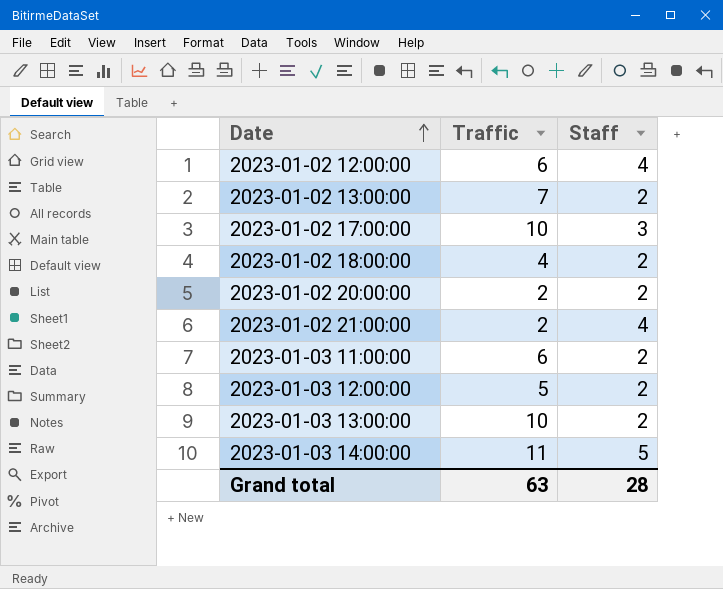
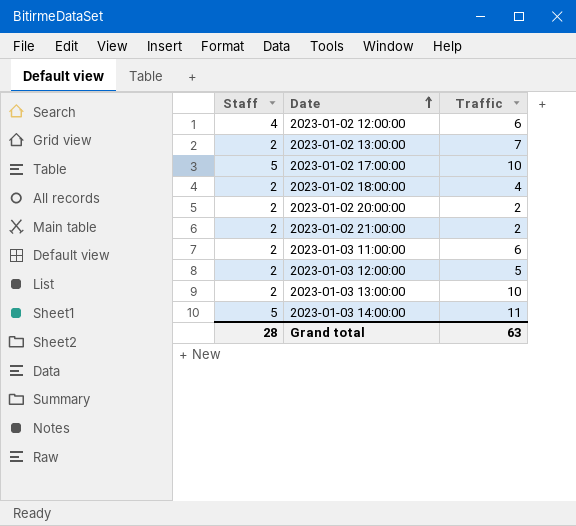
column Staff | position: 3 -> 1
2023-01-02 17:00:00 | Staff: 3 -> 5
2023-01-02 21:00:00 | Staff: 4 -> 2

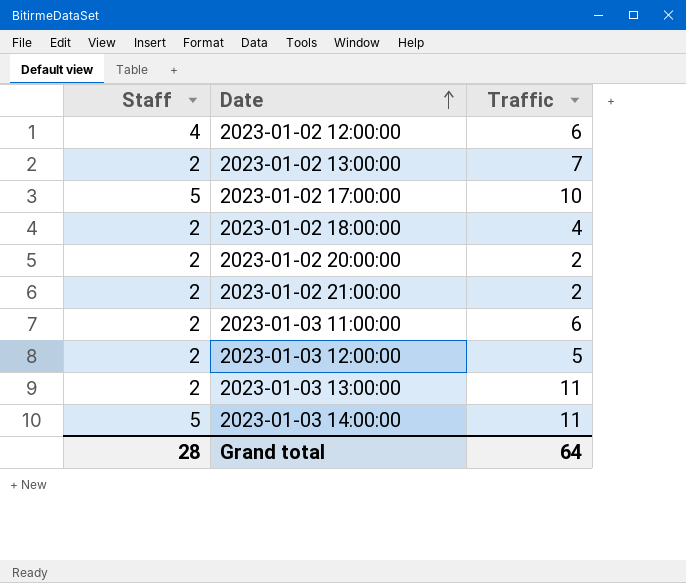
2023-01-03 13:00:00 | Traffic: 10 -> 11
Grand total | Traffic: 63 -> 64

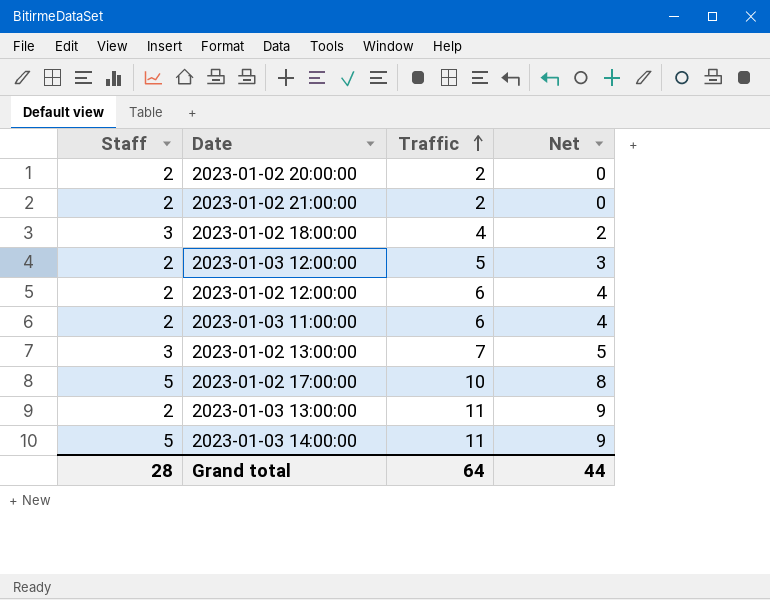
row order: Date ascending -> Traffic ascending
column Net | formula: none -> [Traffic] - 2
2023-01-02 18:00:00 | Staff: 2 -> 3
2023-01-02 12:00:00 | Staff: 4 -> 2
2023-01-02 13:00:00 | Staff: 2 -> 3

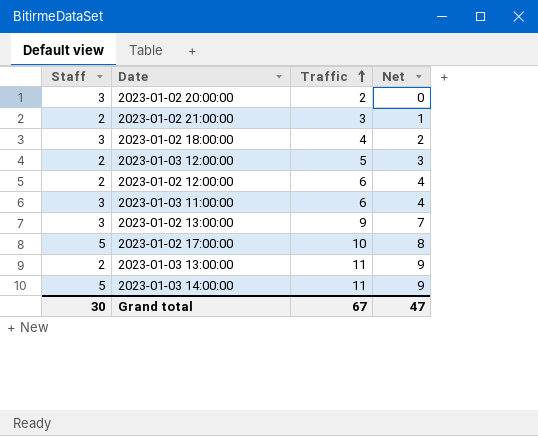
2023-01-02 20:00:00 | Staff: 2 -> 3
2023-01-02 21:00:00 | Traffic: 2 -> 3
2023-01-02 21:00:00 | Net: 0 -> 1
2023-01-03 11:00:00 | Staff: 2 -> 3
2023-01-02 13:00:00 | Traffic: 7 -> 9
2023-01-02 13:00:00 | Net: 5 -> 7
Grand total | Staff: 28 -> 30
Grand total | Traffic: 64 -> 67
Grand total | Net: 44 -> 47

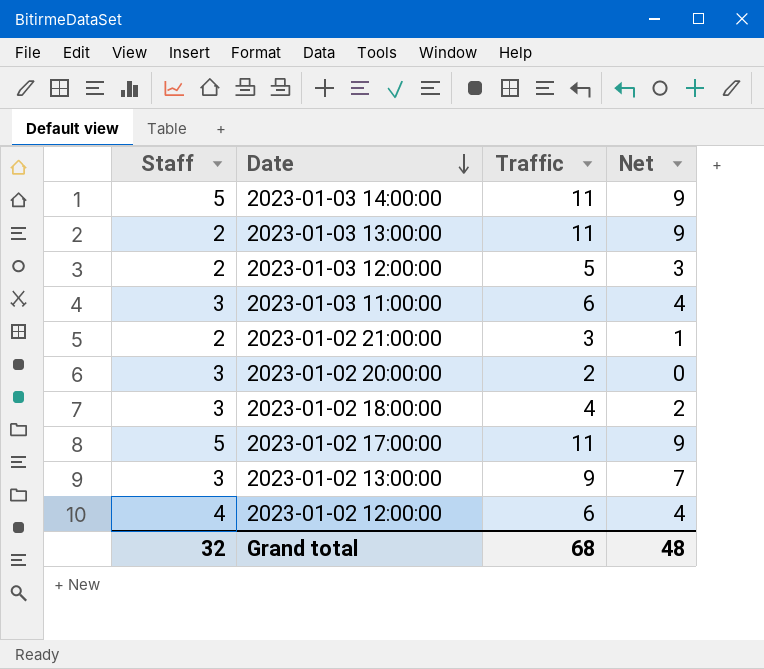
row order: Traffic ascending -> Date descending
2023-01-02 17:00:00 | Traffic: 10 -> 11
2023-01-02 17:00:00 | Net: 8 -> 9
2023-01-02 12:00:00 | Staff: 2 -> 4
Grand total | Staff: 30 -> 32
Grand total | Traffic: 67 -> 68
Grand total | Net: 47 -> 48

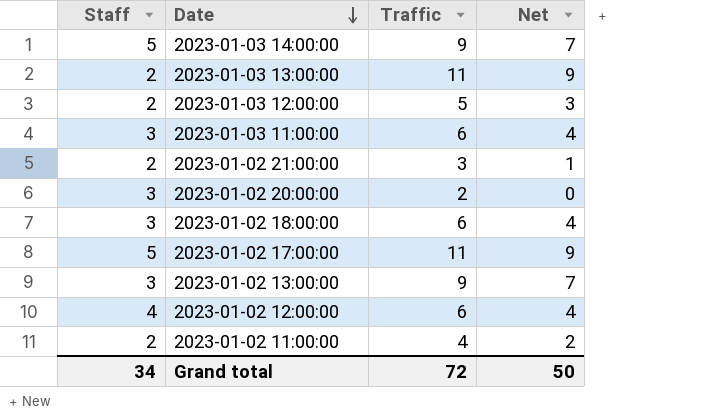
2023-01-03 14:00:00 | Traffic: 11 -> 9
2023-01-03 14:00:00 | Net: 9 -> 7
2023-01-02 18:00:00 | Traffic: 4 -> 6
2023-01-02 18:00:00 | Net: 2 -> 4
row 2023-01-02 11:00:00: none -> 2 | 4 | 2
Grand total | Staff: 32 -> 34
Grand total | Traffic: 68 -> 72
Grand total | Net: 48 -> 50

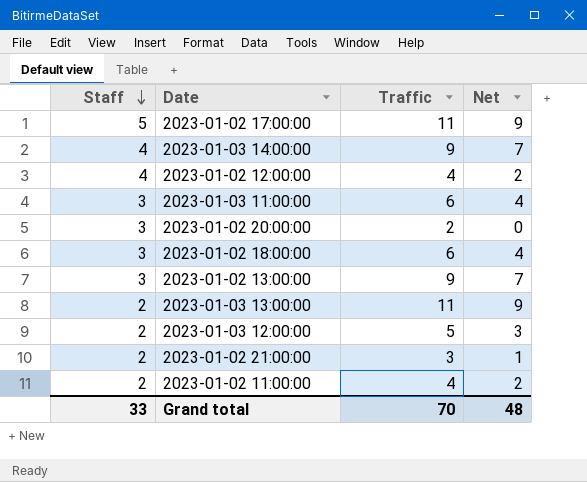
row order: Date descending -> Staff descending
2023-01-03 14:00:00 | Staff: 5 -> 4
2023-01-02 12:00:00 | Traffic: 6 -> 4
2023-01-02 12:00:00 | Net: 4 -> 2
Grand total | Staff: 34 -> 33
Grand total | Traffic: 72 -> 70
Grand total | Net: 50 -> 48

